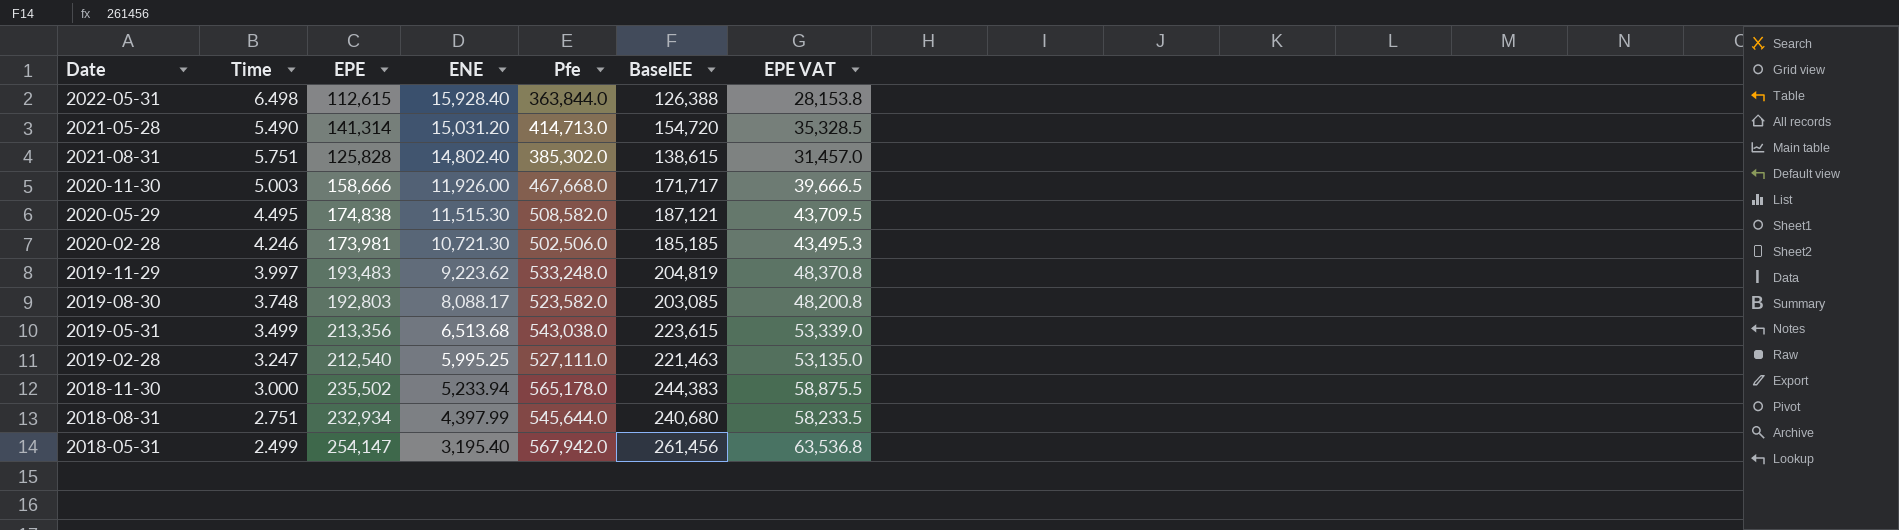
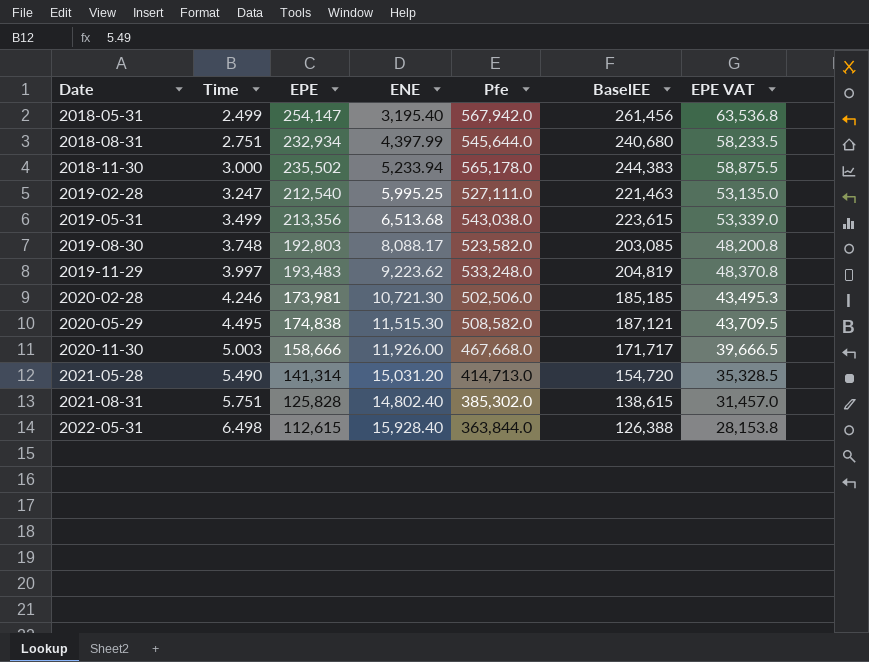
row order: ENE descending -> Date ascending

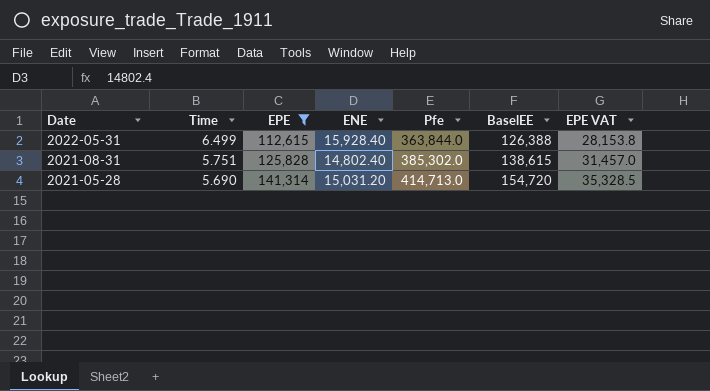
filter: none -> EPE <= 141,314
row order: Date ascending -> Date descending
2022-05-31 | Time: 6.498 -> 6.499
2021-05-28 | Time: 5.490 -> 5.690

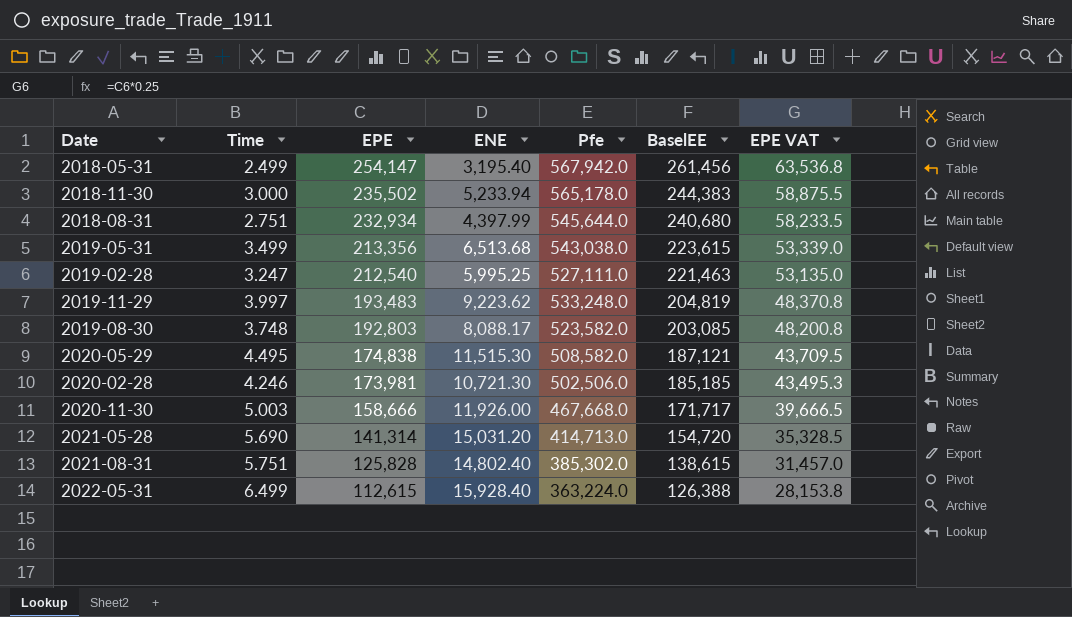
filter: EPE <= 141,314 -> none
row order: Date descending -> EPE descending
2022-05-31 | Pfe: 363,844.0 -> 363,224.0

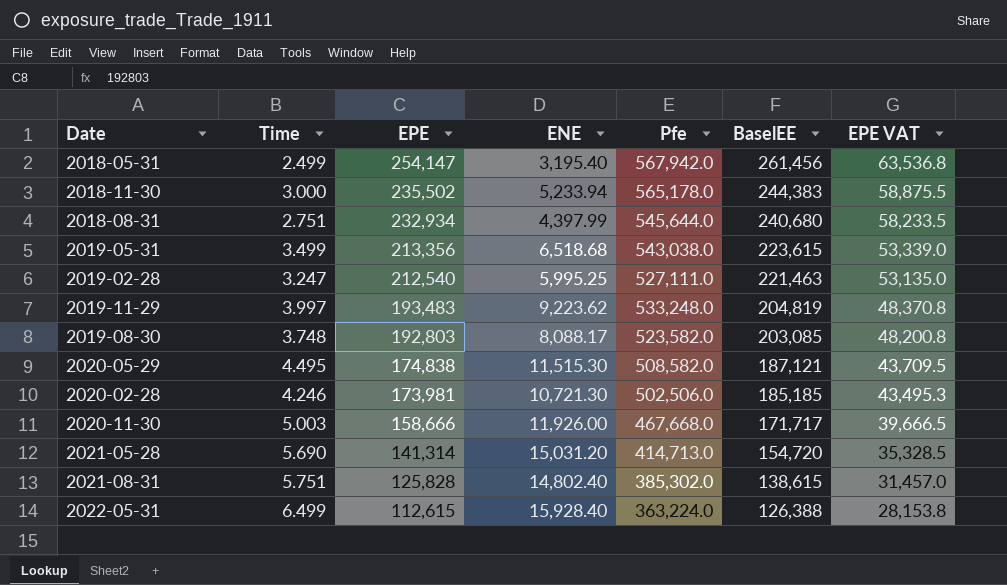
2019-05-31 | ENE: 6,513.68 -> 6,518.68

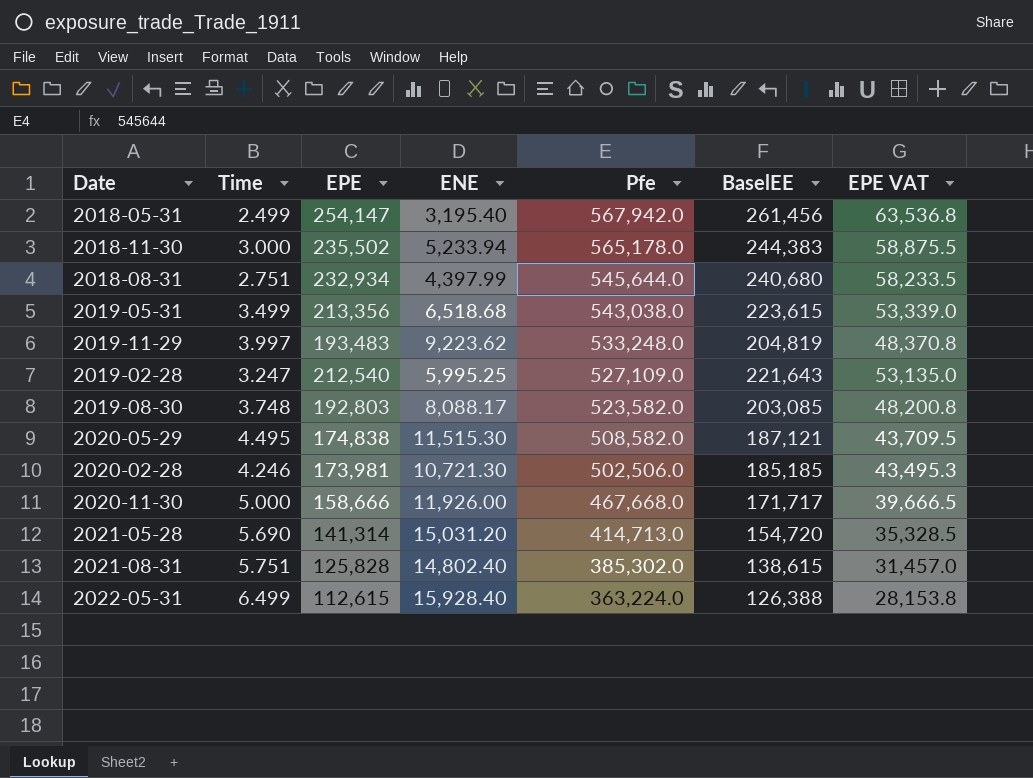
row order: EPE descending -> Pfe descending
2019-02-28 | Pfe: 527,111.0 -> 527,109.0
2019-02-28 | BaselEE: 221,463 -> 221,643
2020-11-30 | Time: 5.003 -> 5.000

